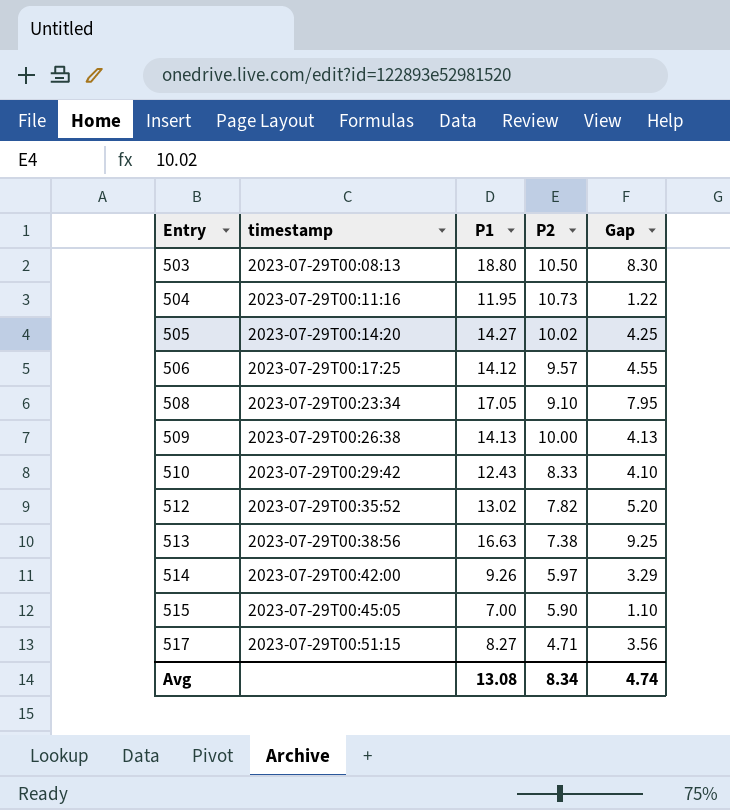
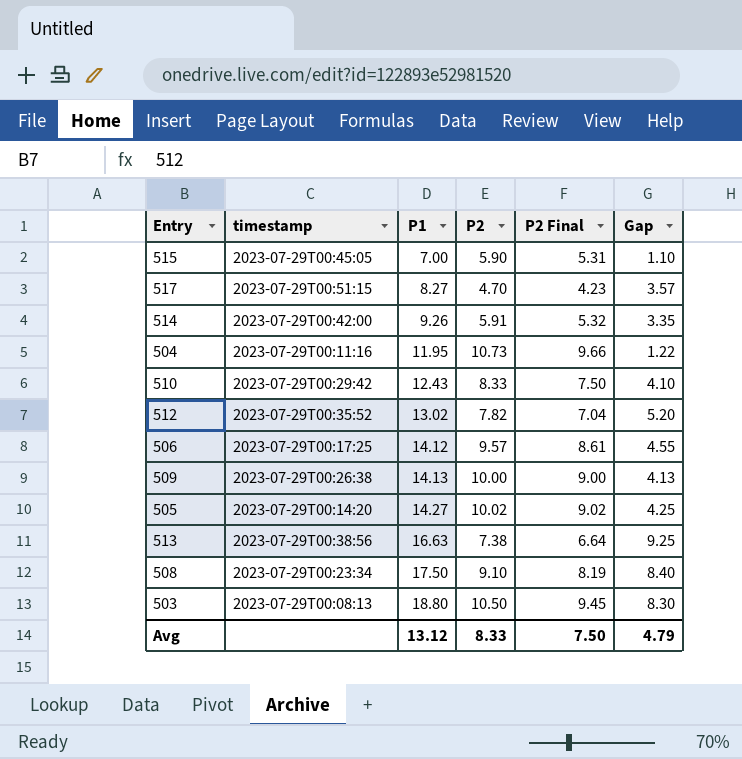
row order: Entry ascending -> P1 ascending
column P2 Final | formula: none -> [P2] * 0.9
517 | P2: 4.71 -> 4.70
517 | Gap: 3.56 -> 3.57
514 | P2: 5.97 -> 5.91
514 | Gap: 3.29 -> 3.35
508 | P1: 17.05 -> 17.50
508 | Gap: 7.95 -> 8.40
Avg | P1: 13.08 -> 13.12
Avg | P2: 8.34 -> 8.33
Avg | Gap: 4.74 -> 4.79

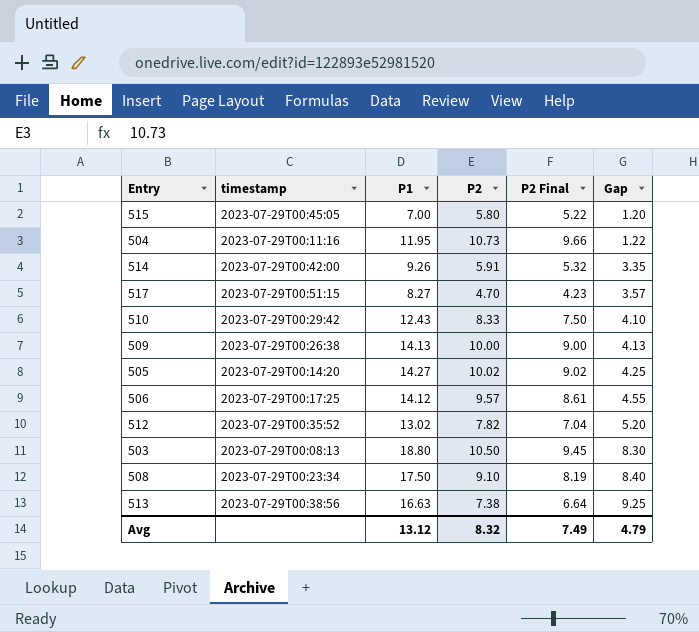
row order: P1 ascending -> Gap ascending
515 | P2: 5.90 -> 5.80
515 | P2 Final: 5.31 -> 5.22
515 | Gap: 1.10 -> 1.20
Avg | P2: 8.33 -> 8.32
Avg | P2 Final: 7.50 -> 7.49

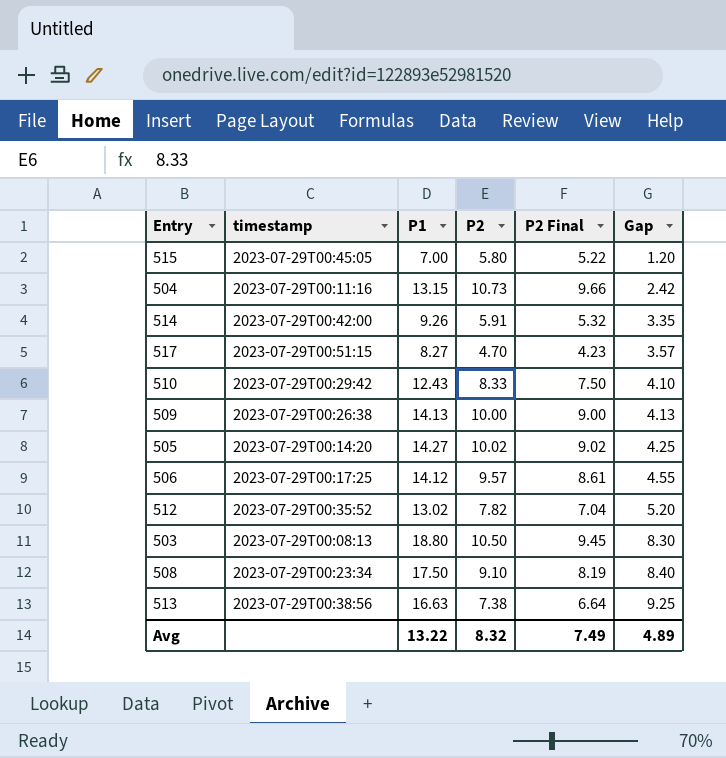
504 | P1: 11.95 -> 13.15
504 | Gap: 1.22 -> 2.42
Avg | P1: 13.12 -> 13.22
Avg | Gap: 4.79 -> 4.89

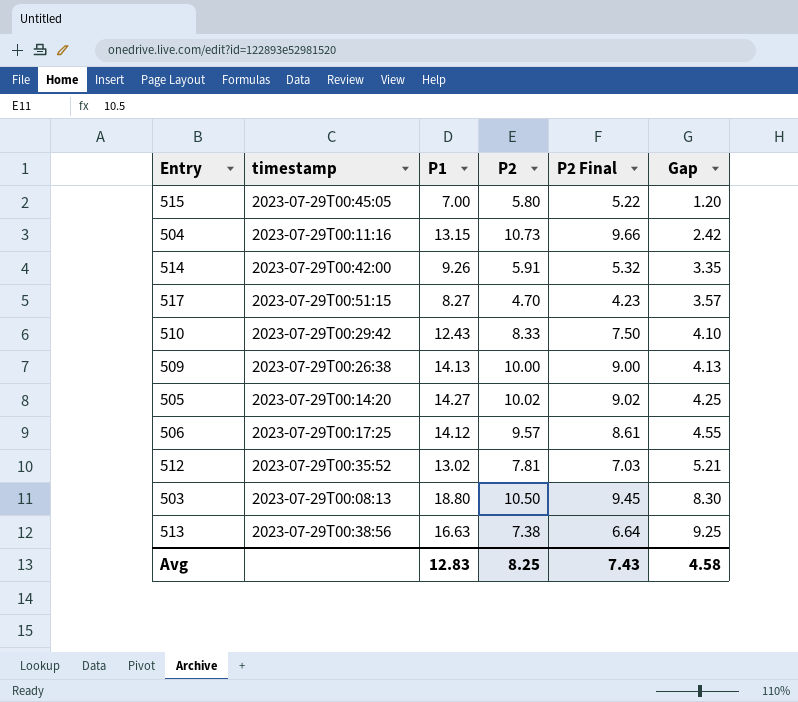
row 508: 2023-07-29T00:23:34 | 17.50 | 9.10 | 8.19 | 8.40 -> none
512 | P2: 7.82 -> 7.81
512 | P2 Final: 7.04 -> 7.03
512 | Gap: 5.20 -> 5.21
Avg | P1: 13.22 -> 12.83
Avg | P2: 8.32 -> 8.25
Avg | P2 Final: 7.49 -> 7.43
Avg | Gap: 4.89 -> 4.58

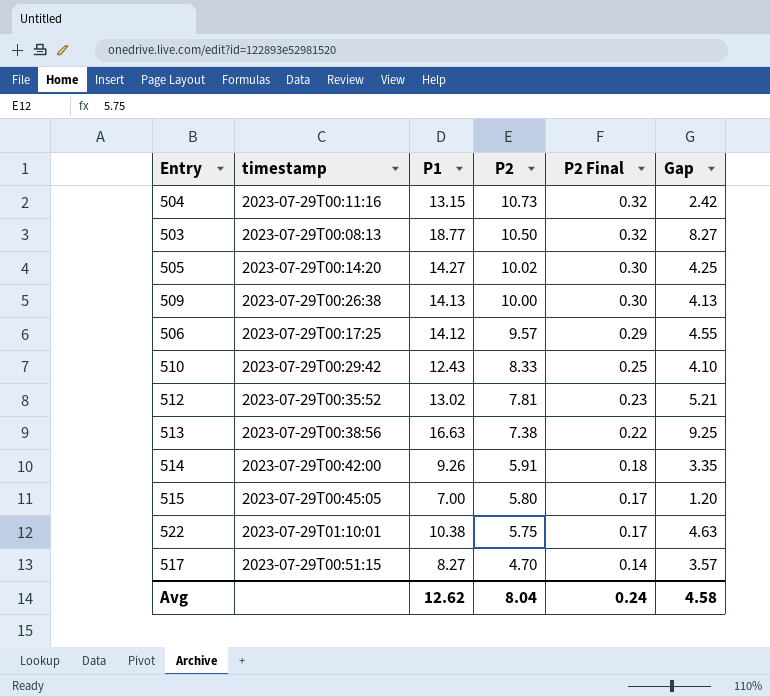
row order: Gap ascending -> P2 descending
column P2 Final | formula: [P2] * 0.9 -> [P2] * 0.03
503 | P1: 18.80 -> 18.77
503 | Gap: 8.30 -> 8.27
row 522: none -> 2023-07-29T01:10:01 | 10.38 | 5.75 | 0.17 | 4.63
Avg | P1: 12.83 -> 12.62
Avg | P2: 8.25 -> 8.04
Avg | P2 Final: 7.43 -> 0.24

